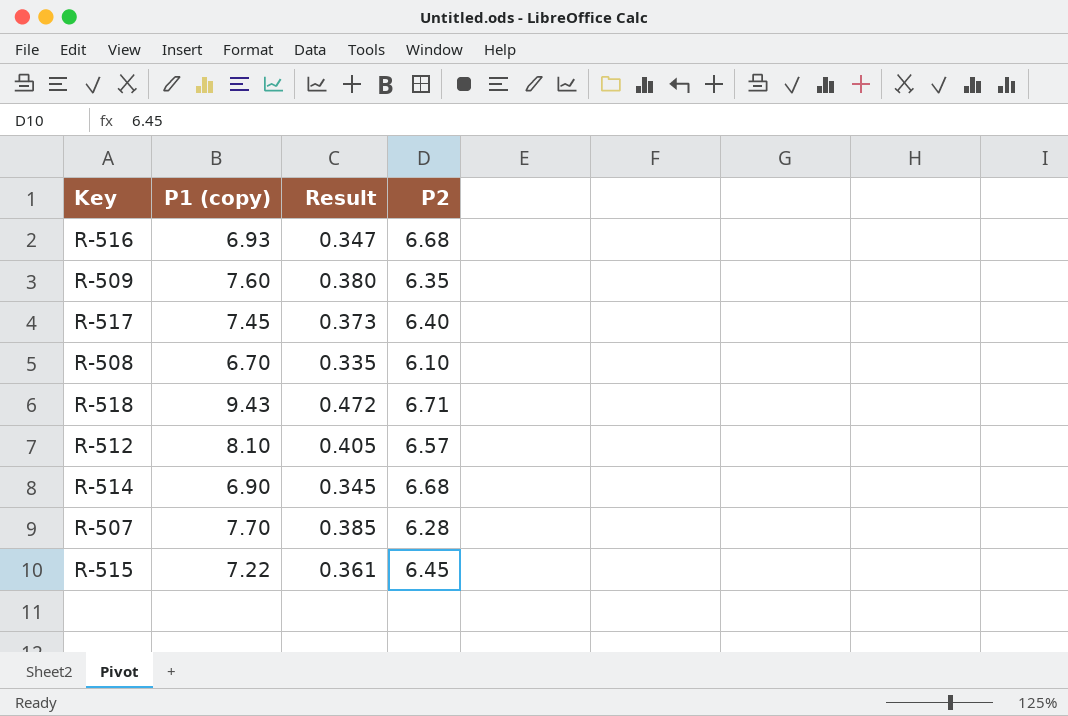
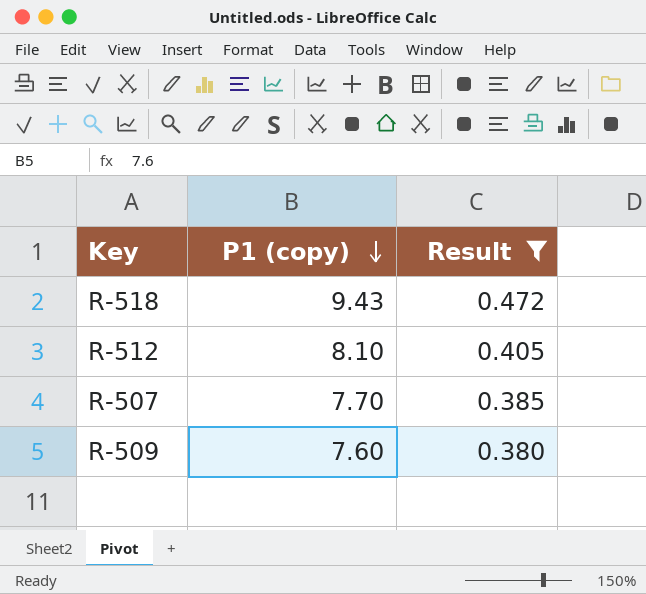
filter: none -> Result >= 0.380
row order: none -> P1 (copy) descending
column P2 | position: 4 -> none

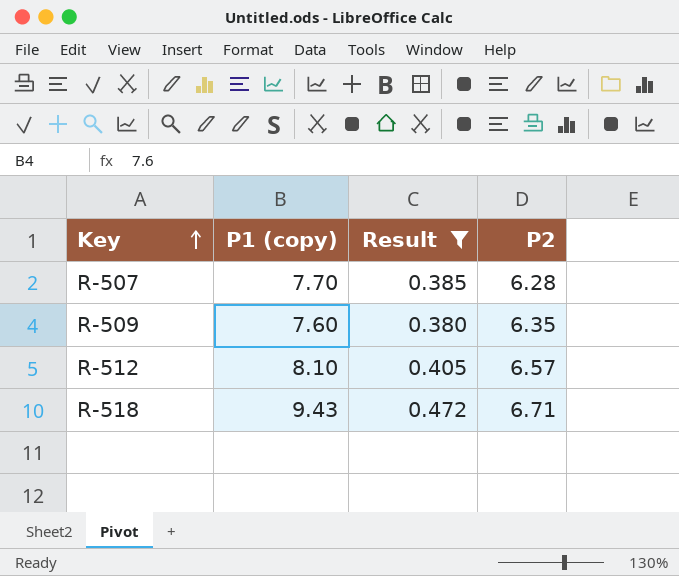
row order: P1 (copy) descending -> Key ascending
column P2 | position: none -> 4

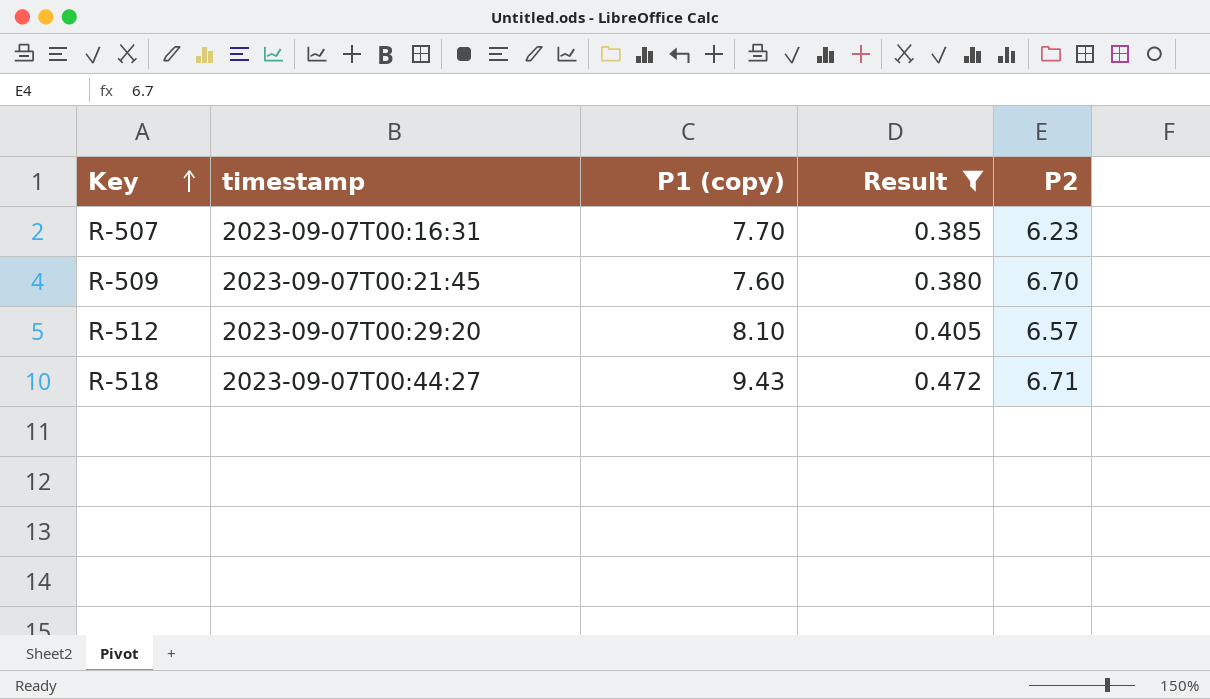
column timestamp | position: none -> 2
R-507 | P2: 6.28 -> 6.23
R-509 | P2: 6.35 -> 6.70

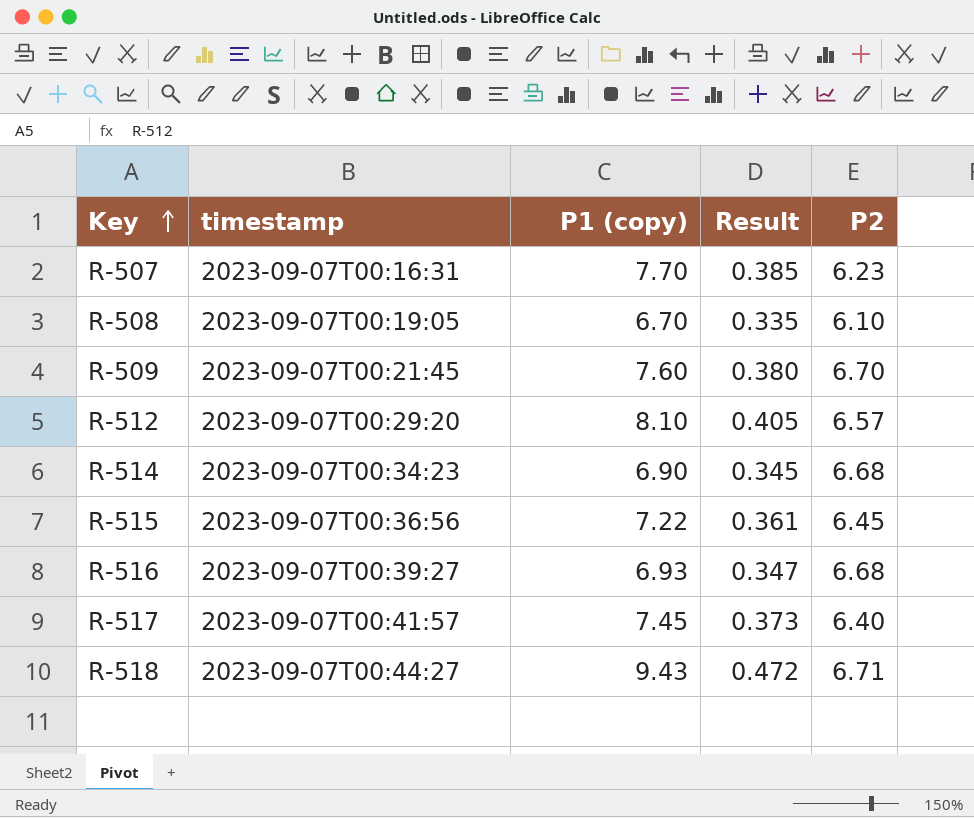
filter: Result >= 0.380 -> none

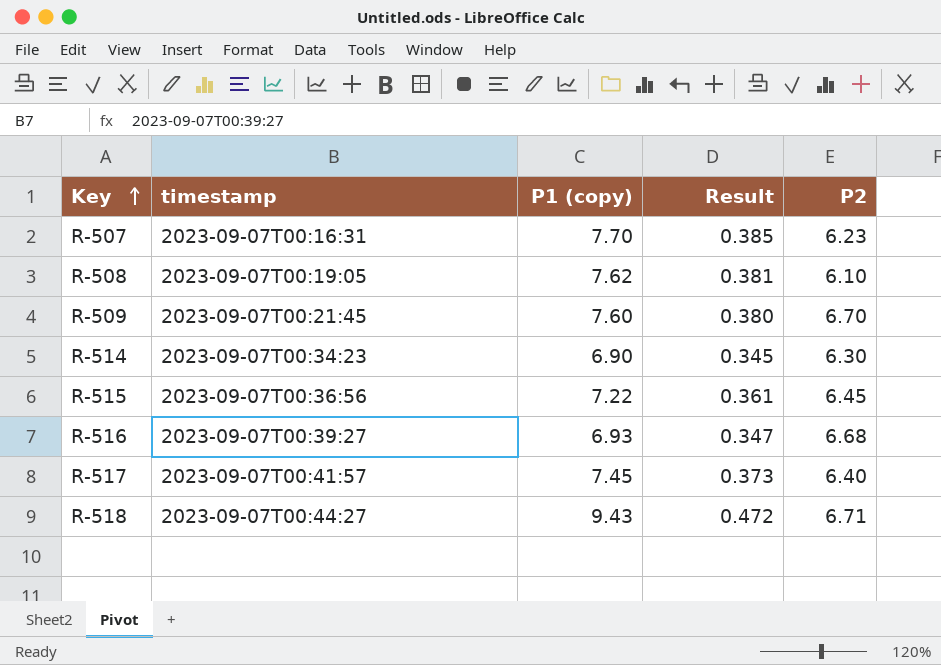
row R-512: 2023-09-07T00:29:20 | 8.10 | 0.405 | 6.57 -> none
R-508 | P1 (copy): 6.70 -> 7.62
R-508 | Result: 0.335 -> 0.381
R-514 | P2: 6.68 -> 6.30

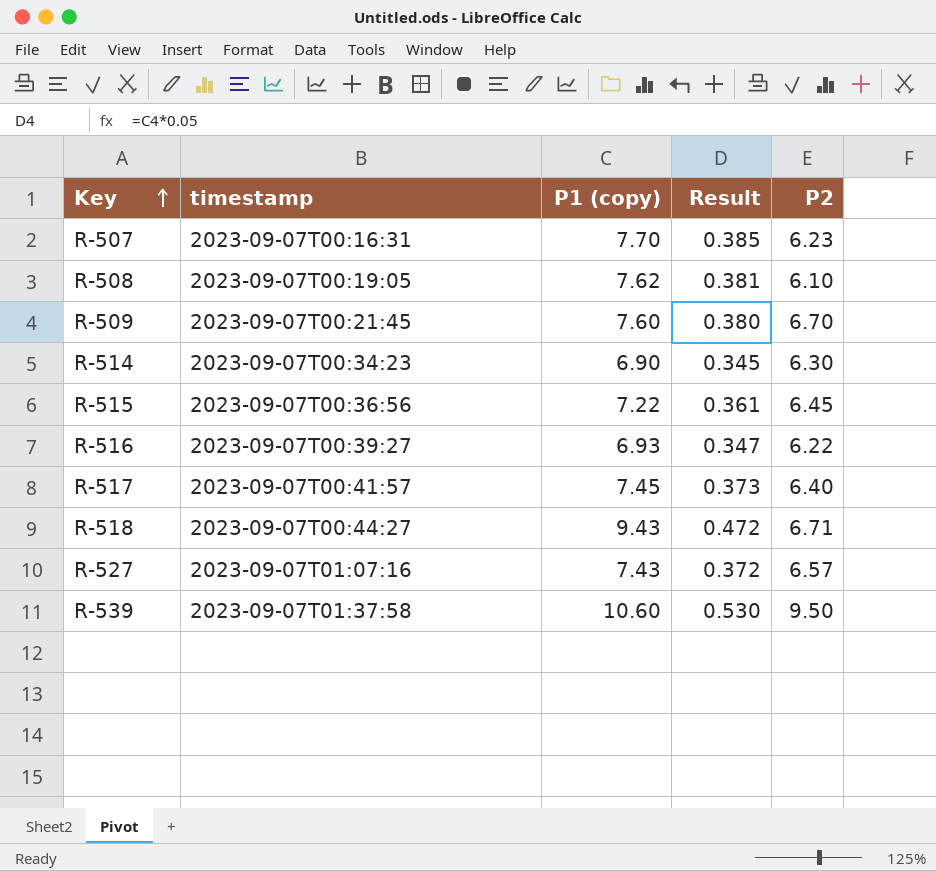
R-516 | P2: 6.68 -> 6.22
row R-527: none -> 2023-09-07T01:07:16 | 7.43 | 0.372 | 6.57
row R-539: none -> 2023-09-07T01:37:58 | 10.60 | 0.530 | 9.50

